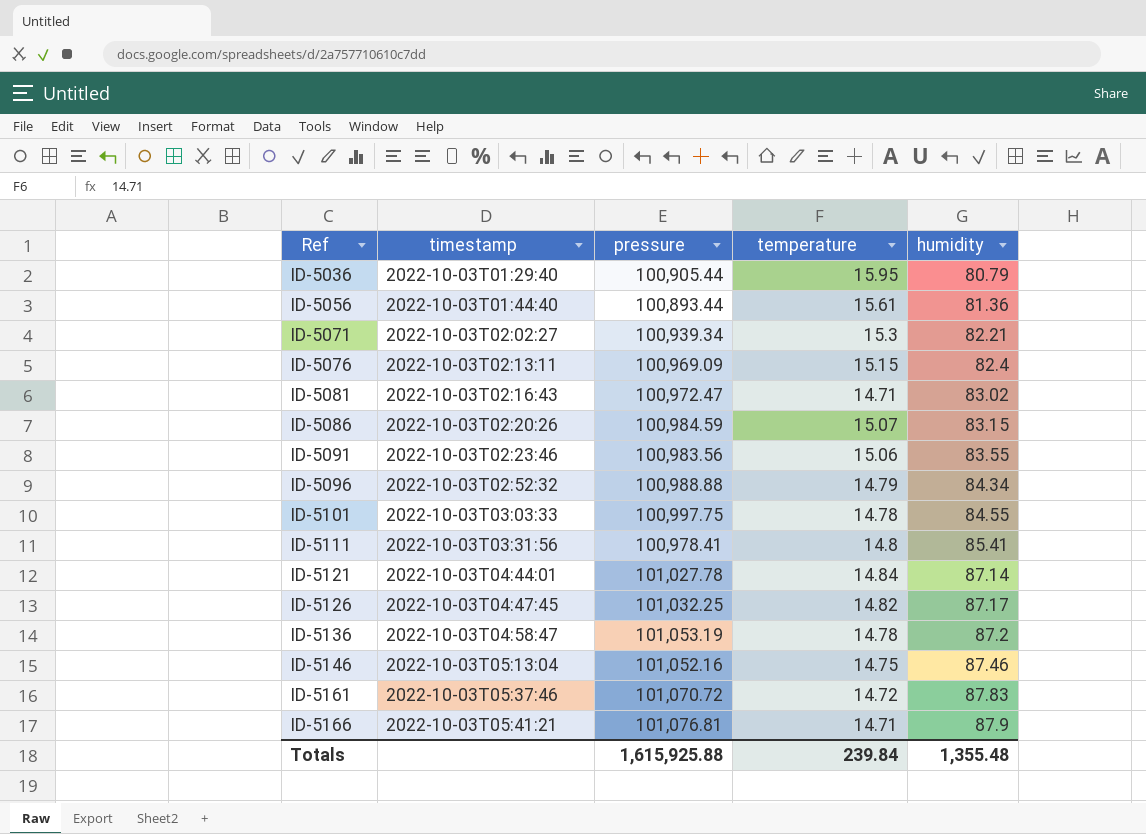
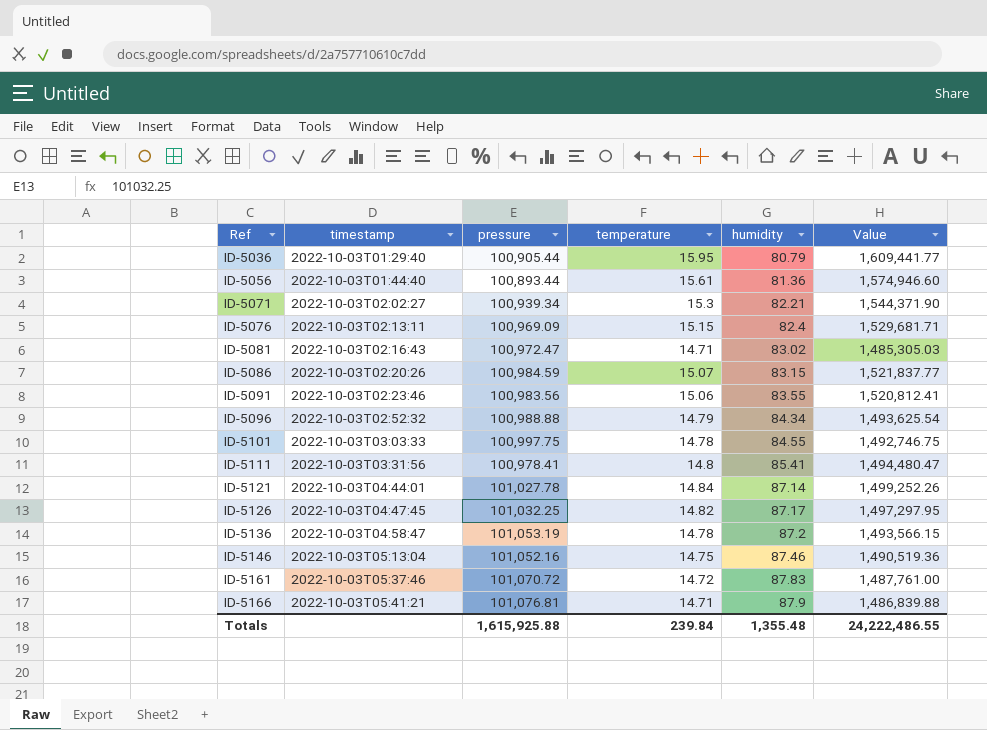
column Value | formula: none -> [pressure] * [temperature]

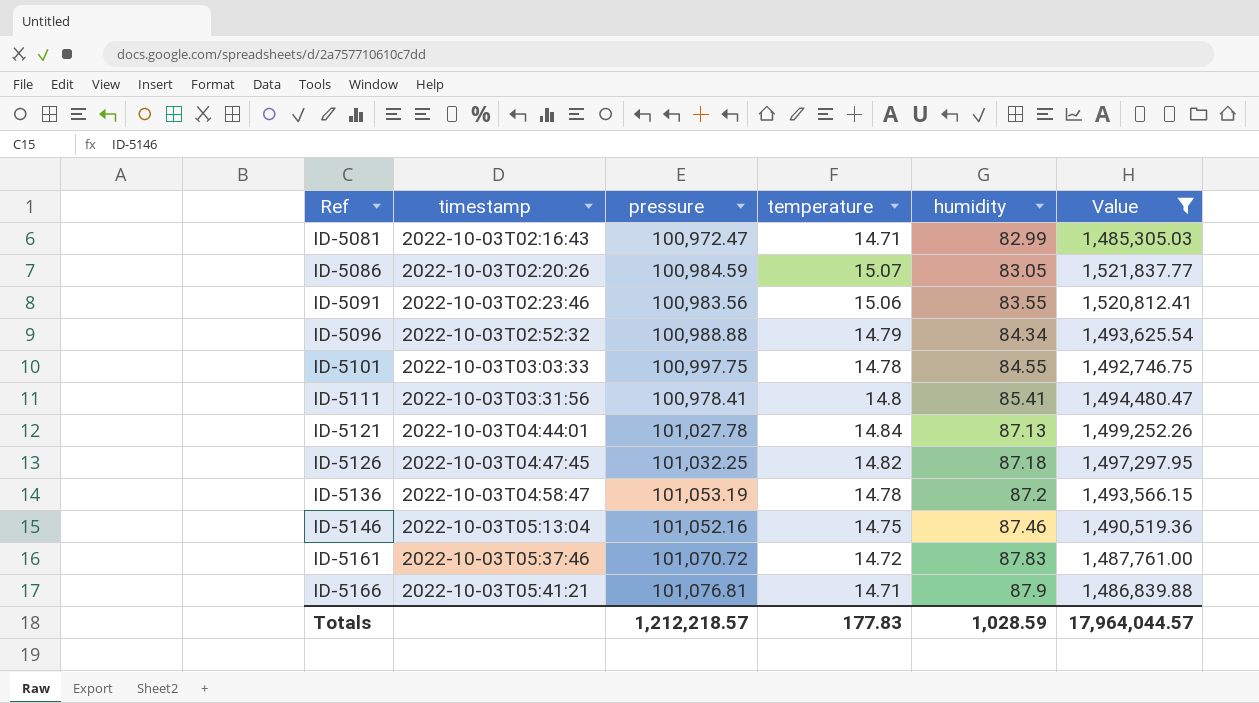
filter: none -> Value <= 1,521,837.77
ID-5081 | humidity: 83.02 -> 82.99
ID-5086 | humidity: 83.15 -> 83.05
ID-5121 | humidity: 87.14 -> 87.13
ID-5126 | humidity: 87.17 -> 87.18
Totals | pressure: 1,615,925.88 -> 1,212,218.57
Totals | temperature: 239.84 -> 177.83
Totals | humidity: 1,355.48 -> 1,028.59
Totals | Value: 24,222,486.55 -> 17,964,044.57

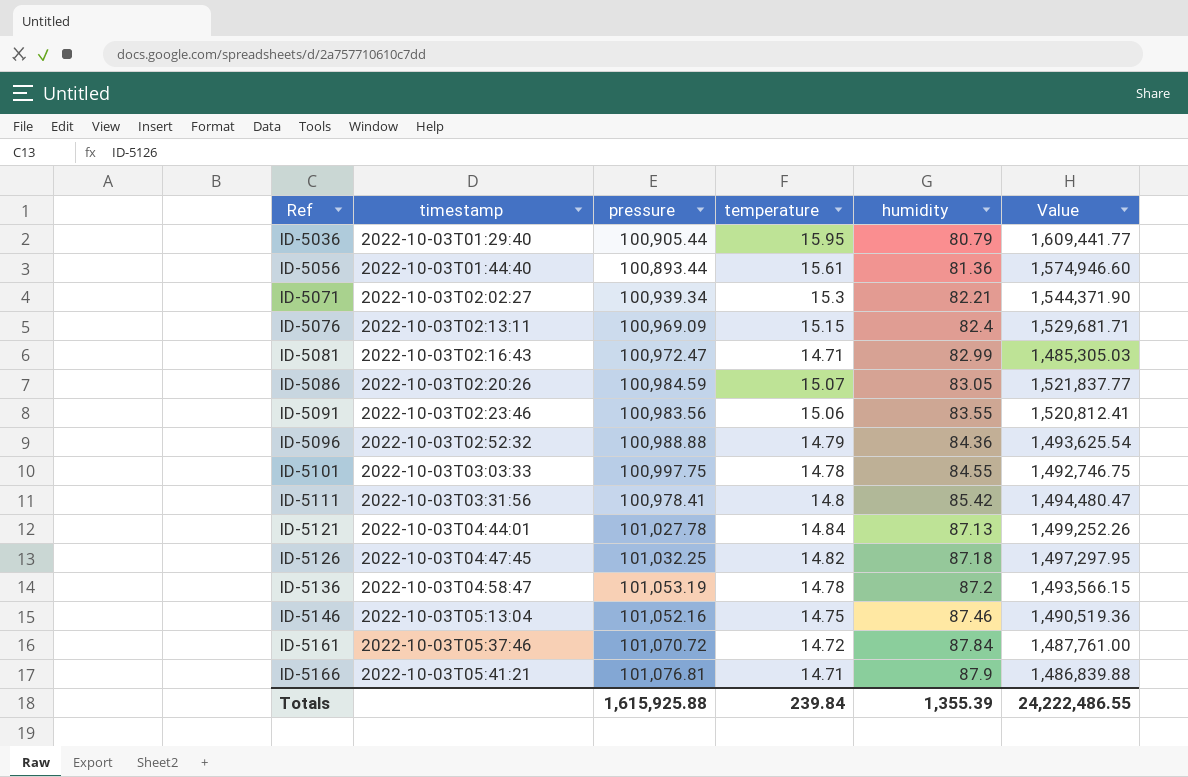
filter: Value <= 1,521,837.77 -> none
ID-5096 | humidity: 84.34 -> 84.36
ID-5111 | humidity: 85.41 -> 85.42
ID-5161 | humidity: 87.83 -> 87.84
Totals | pressure: 1,212,218.57 -> 1,615,925.88
Totals | temperature: 177.83 -> 239.84
Totals | humidity: 1,028.59 -> 1,355.39
Totals | Value: 17,964,044.57 -> 24,222,486.55

